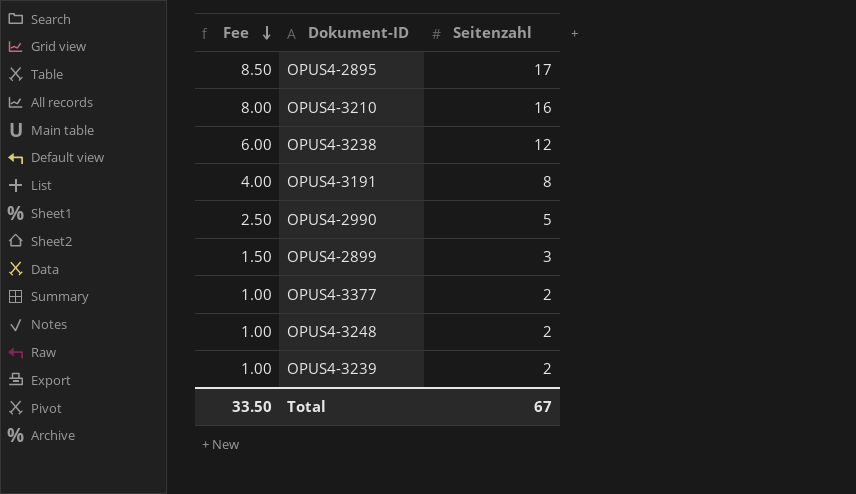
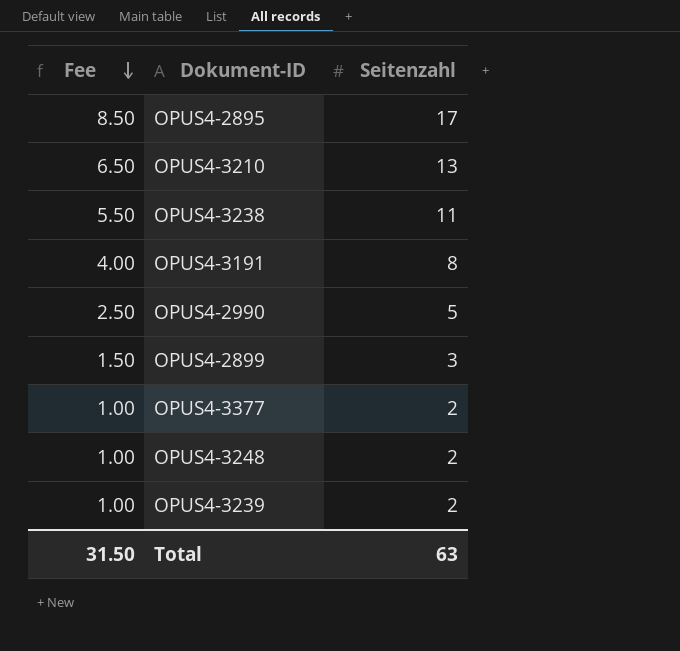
OPUS4-3210 | Fee: 8.00 -> 6.50
OPUS4-3210 | Seitenzahl: 16 -> 13
OPUS4-3238 | Fee: 6.00 -> 5.50
OPUS4-3238 | Seitenzahl: 12 -> 11
Total | Fee: 33.50 -> 31.50
Total | Seitenzahl: 67 -> 63

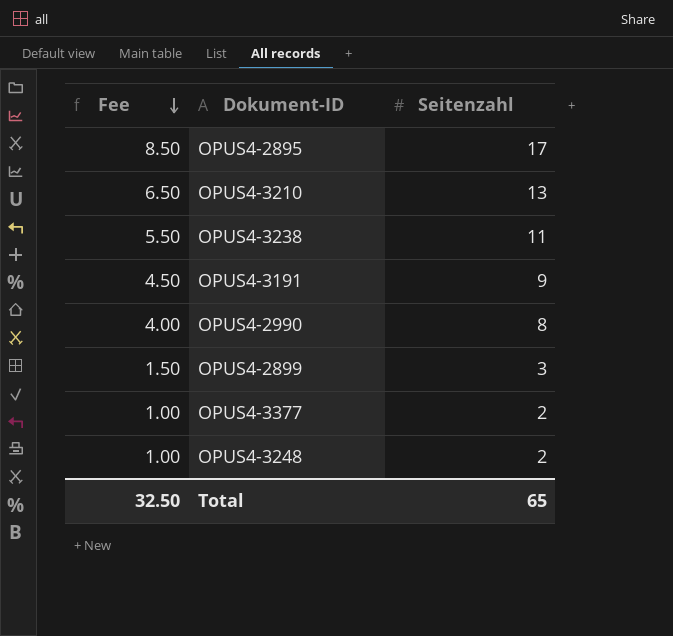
row OPUS4-3239: 1.00 | 2 -> none
OPUS4-3191 | Fee: 4.00 -> 4.50
OPUS4-3191 | Seitenzahl: 8 -> 9
OPUS4-2990 | Fee: 2.50 -> 4.00
OPUS4-2990 | Seitenzahl: 5 -> 8
Total | Fee: 31.50 -> 32.50
Total | Seitenzahl: 63 -> 65

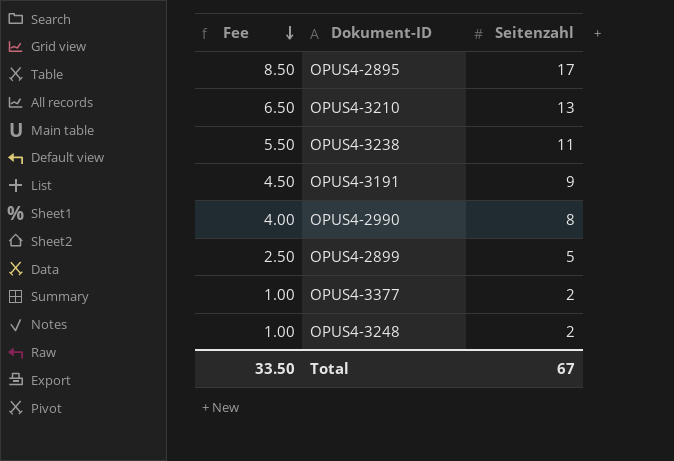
OPUS4-2899 | Fee: 1.50 -> 2.50
OPUS4-2899 | Seitenzahl: 3 -> 5
Total | Fee: 32.50 -> 33.50
Total | Seitenzahl: 65 -> 67

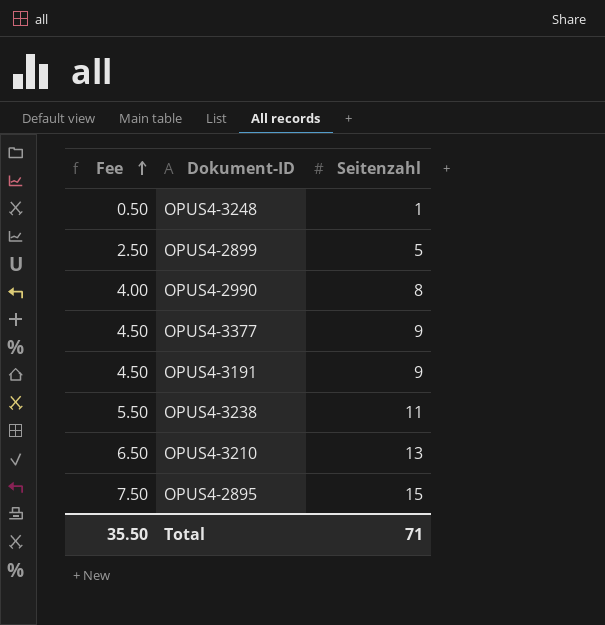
row order: Fee descending -> Fee ascending
OPUS4-3248 | Fee: 1.00 -> 0.50
OPUS4-3248 | Seitenzahl: 2 -> 1
OPUS4-3377 | Fee: 1.00 -> 4.50
OPUS4-3377 | Seitenzahl: 2 -> 9
OPUS4-2895 | Fee: 8.50 -> 7.50
OPUS4-2895 | Seitenzahl: 17 -> 15
Total | Fee: 33.50 -> 35.50
Total | Seitenzahl: 67 -> 71

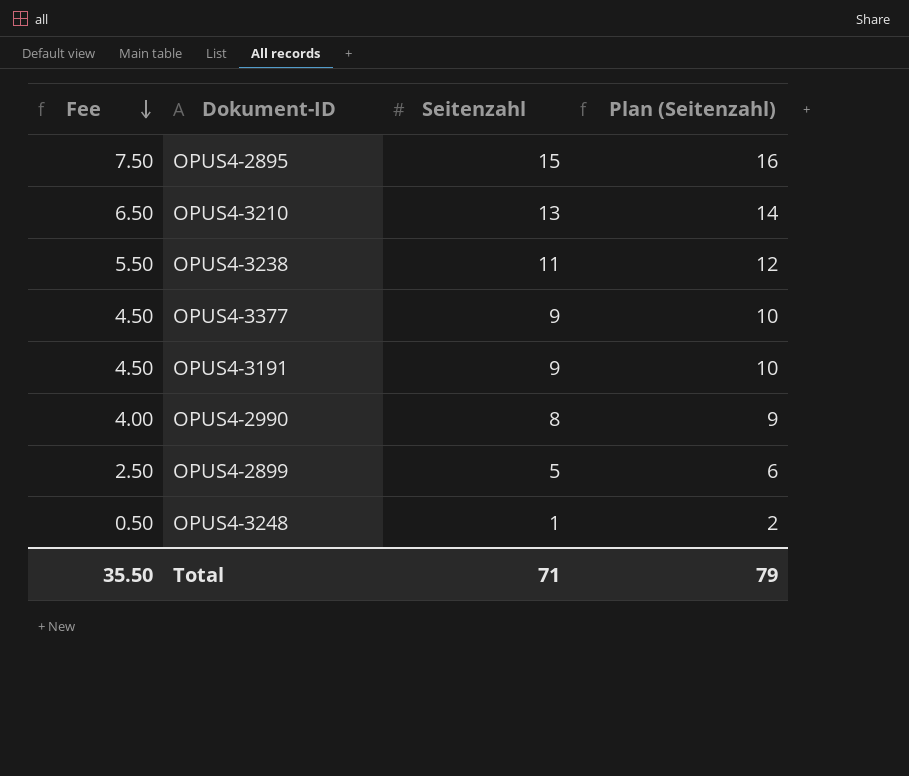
row order: Fee ascending -> Fee descending
column Plan (Seitenzahl) | formula: none -> [Seitenzahl] + 1

